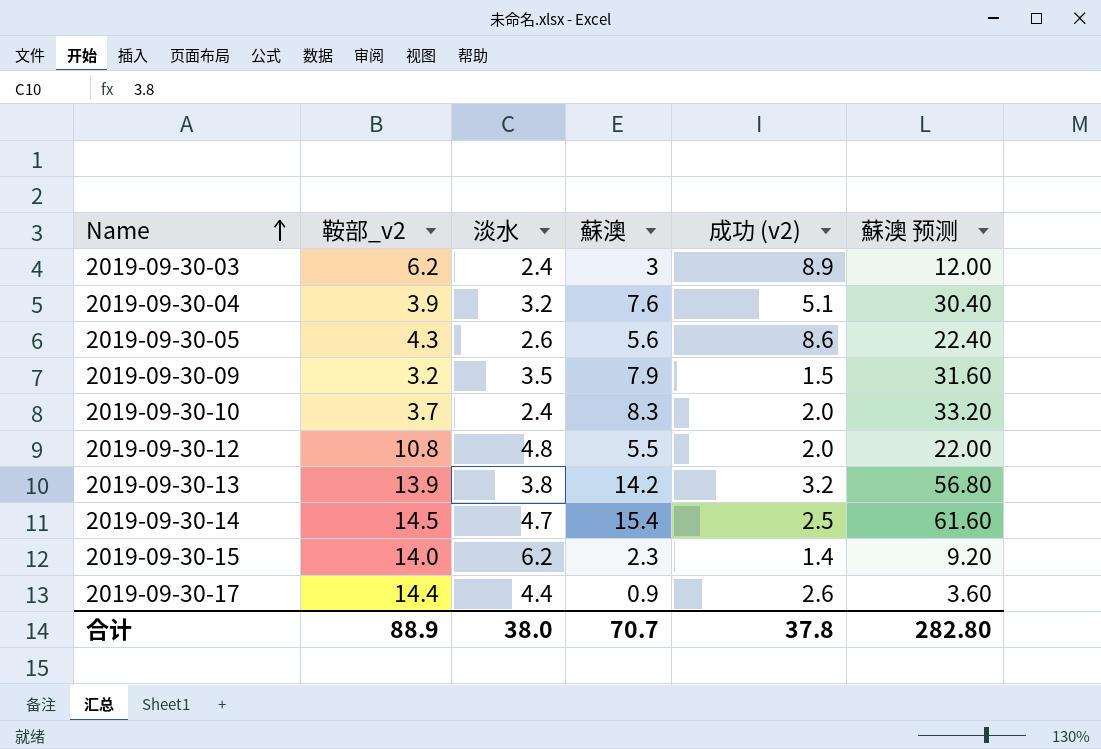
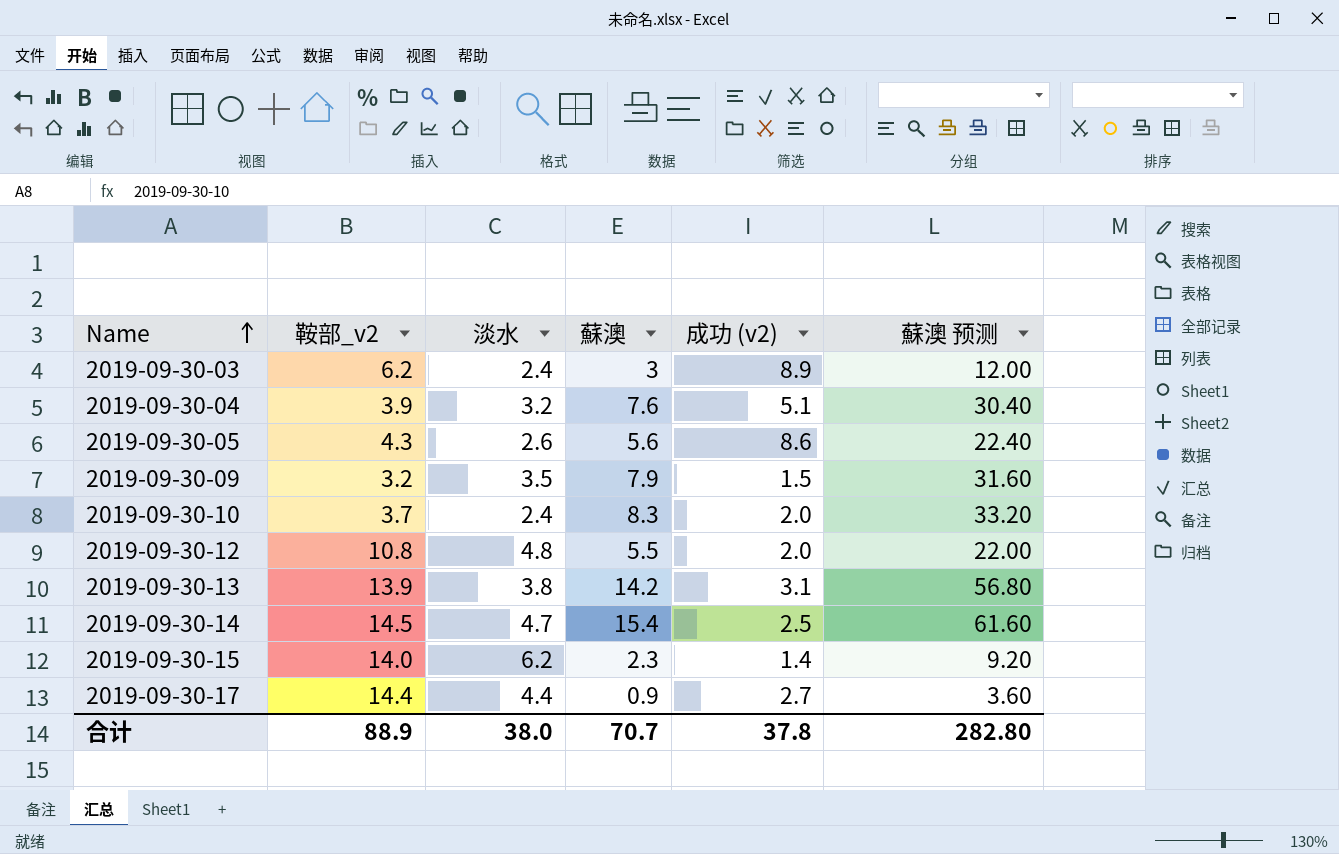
2019-09-30-13 | 成功 (v2): 3.2 -> 3.1
2019-09-30-17 | 成功 (v2): 2.6 -> 2.7

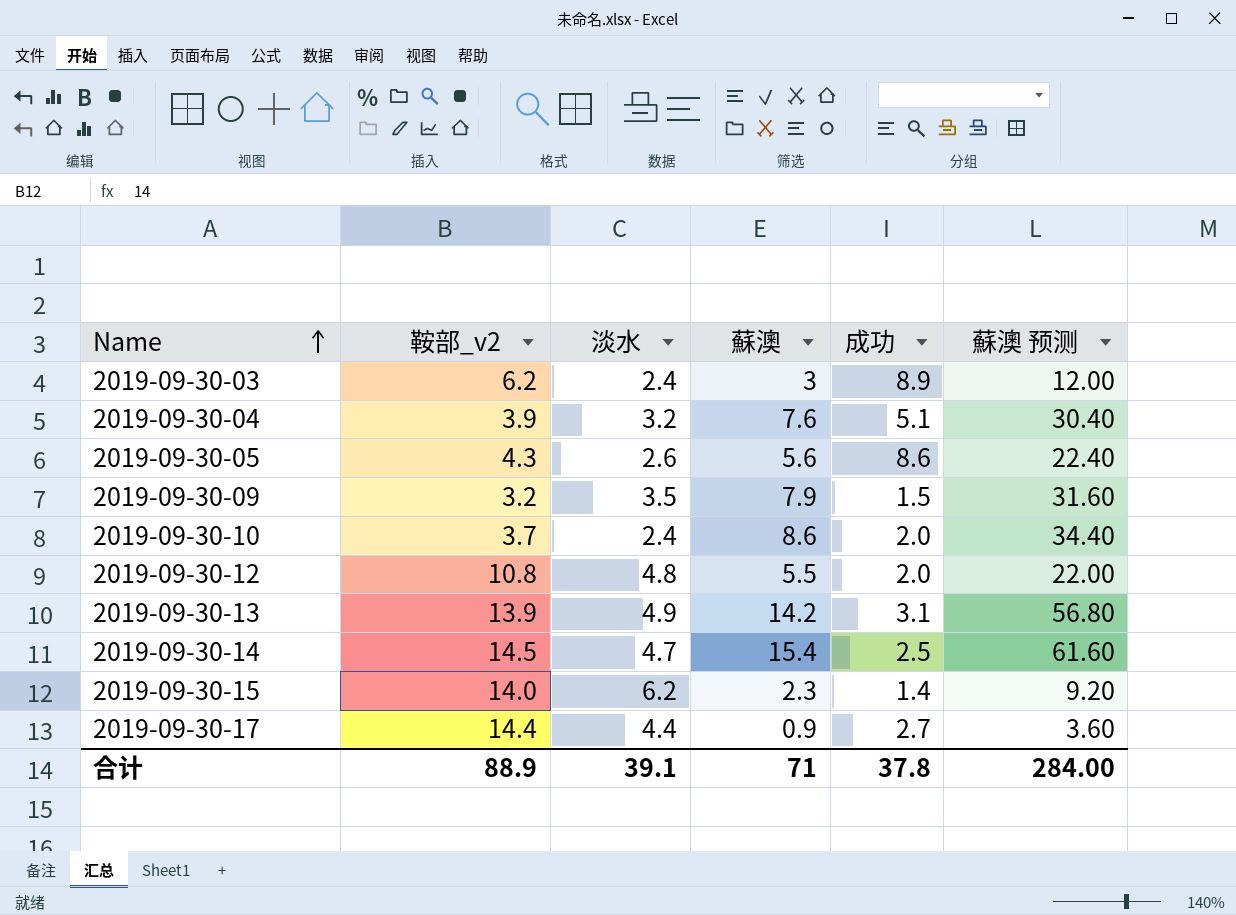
column name: 成功 (v2) -> 成功
2019-09-30-10 | 蘇澳: 8.3 -> 8.6
2019-09-30-10 | 蘇澳 预测: 33.20 -> 34.40
2019-09-30-13 | 淡水: 3.8 -> 4.9
合计 | 淡水: 38.0 -> 39.1
合计 | 蘇澳: 70.7 -> 71
合计 | 蘇澳 预测: 282.80 -> 284.00

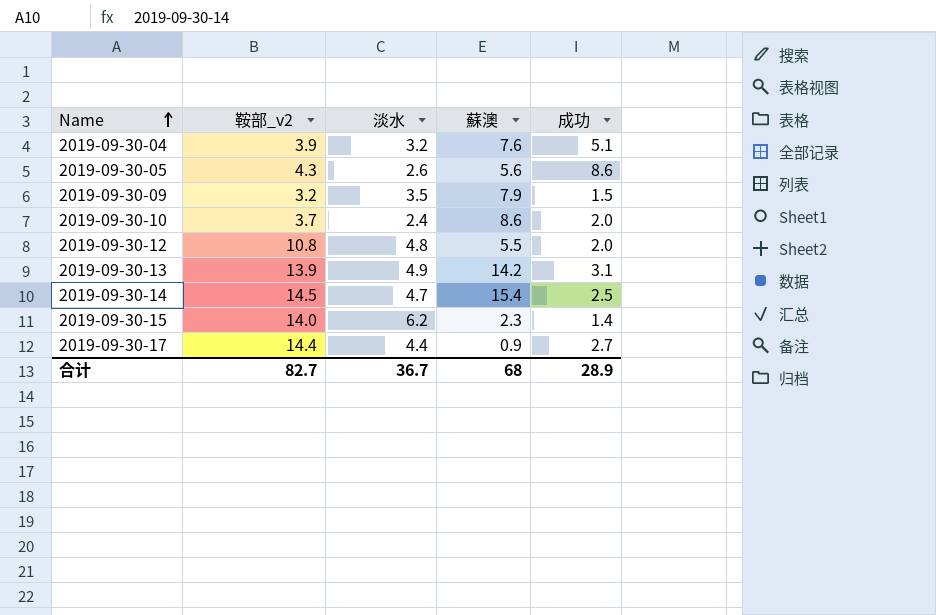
column 蘇澳 预测 | formula: [蘇澳] * 4 -> none
row 2019-09-30-03: 6.2 | 2.4 | 3 | 8.9 | 12.00 -> none
合计 | 鞍部_v2: 88.9 -> 82.7
合计 | 淡水: 39.1 -> 36.7
合计 | 蘇澳: 71 -> 68
合计 | 成功: 37.8 -> 28.9

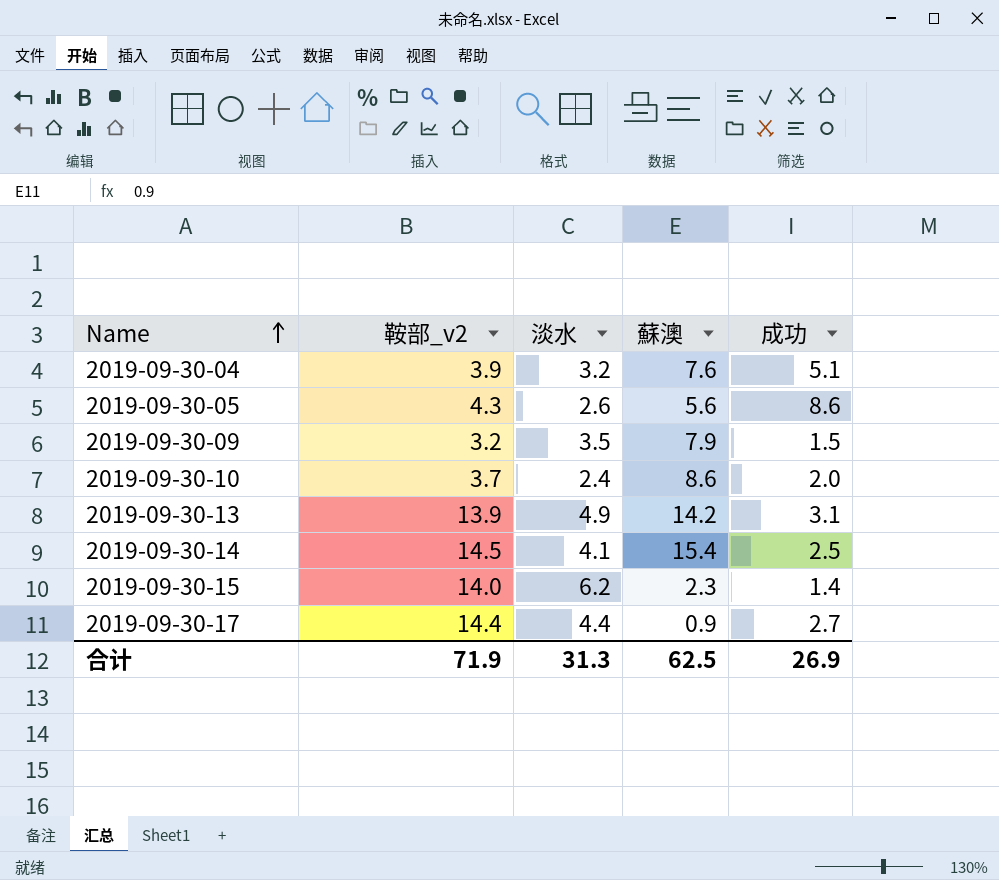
row 2019-09-30-12: 10.8 | 4.8 | 5.5 | 2.0 -> none
2019-09-30-14 | 淡水: 4.7 -> 4.1
合计 | 鞍部_v2: 82.7 -> 71.9
合计 | 淡水: 36.7 -> 31.3
合计 | 蘇澳: 68 -> 62.5
合计 | 成功: 28.9 -> 26.9

